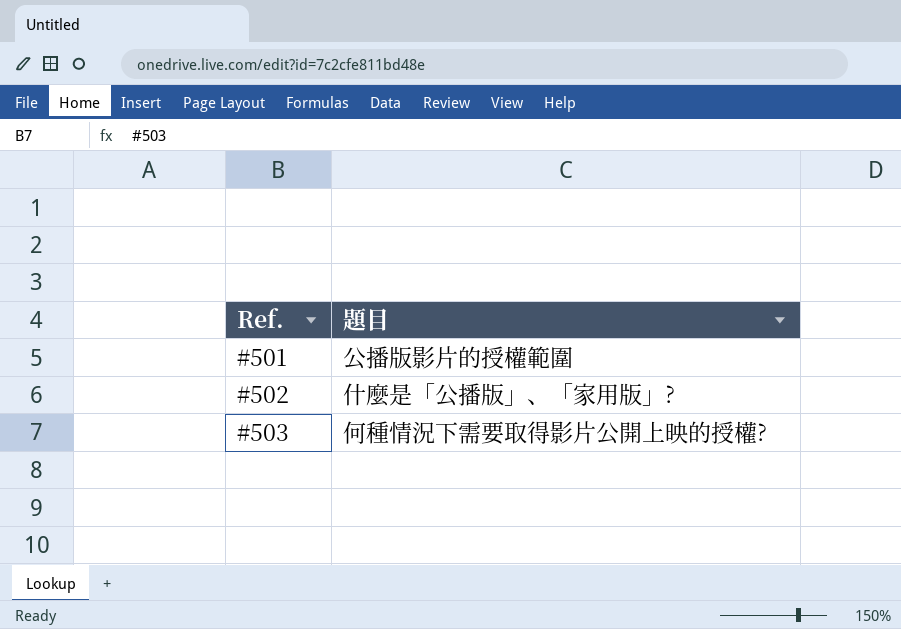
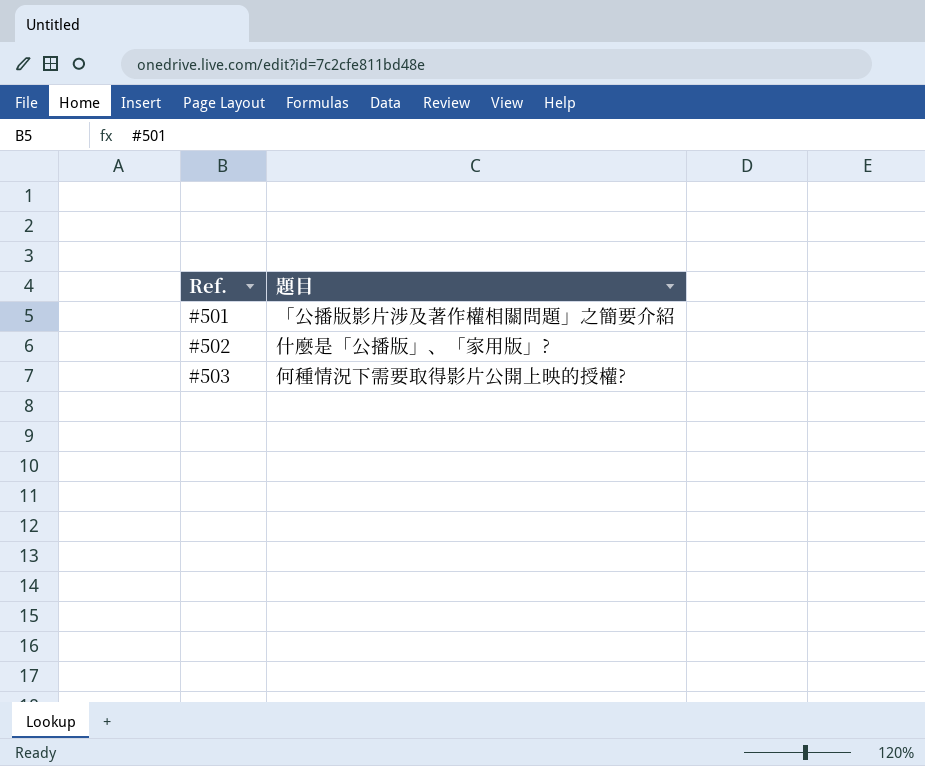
#501 | 題目: 公播版影片的授權範圍 -> 「公播版影片涉及著作權相關問題」之簡要介紹

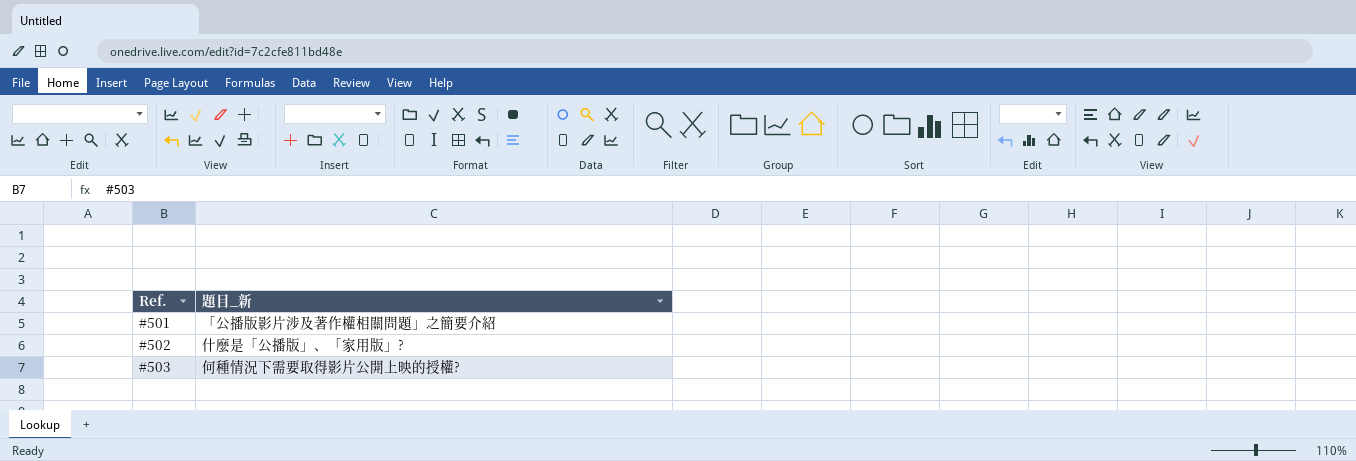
column name: 題目 -> 題目_新

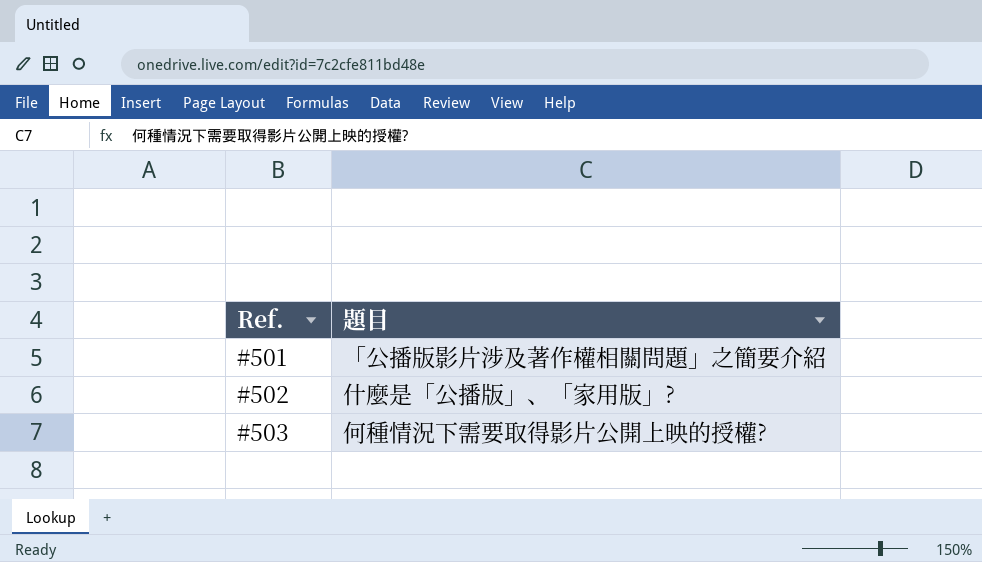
column name: 題目_新 -> 題目

